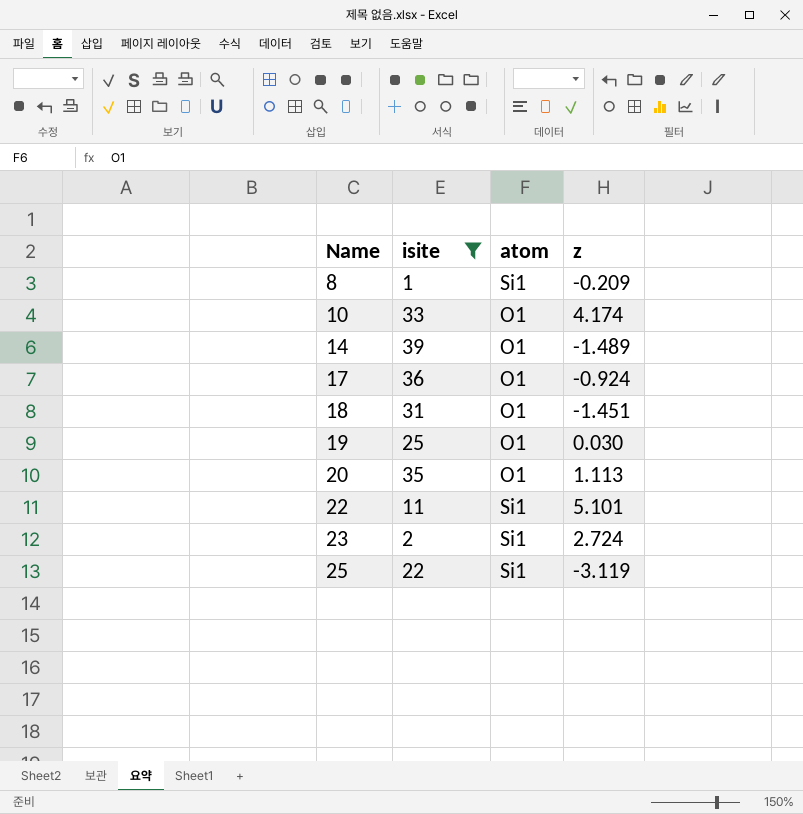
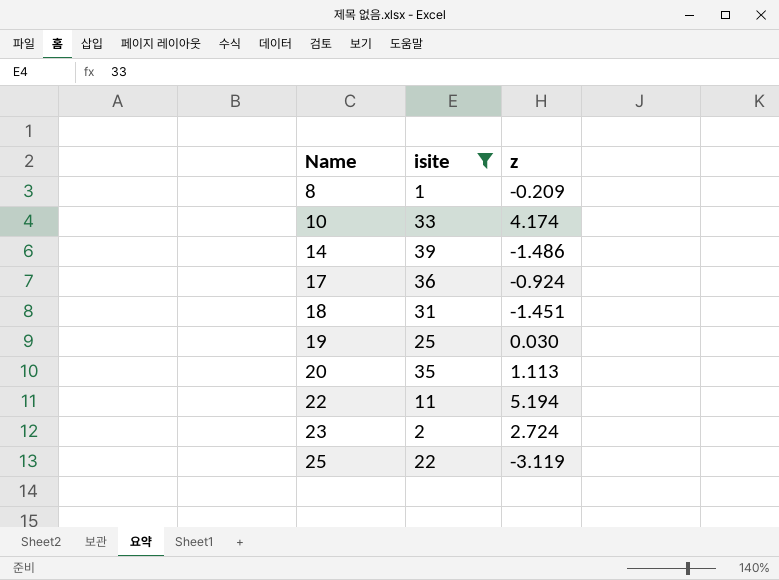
column atom | position: 3 -> none
14 | z: -1.489 -> -1.486
22 | z: 5.101 -> 5.194

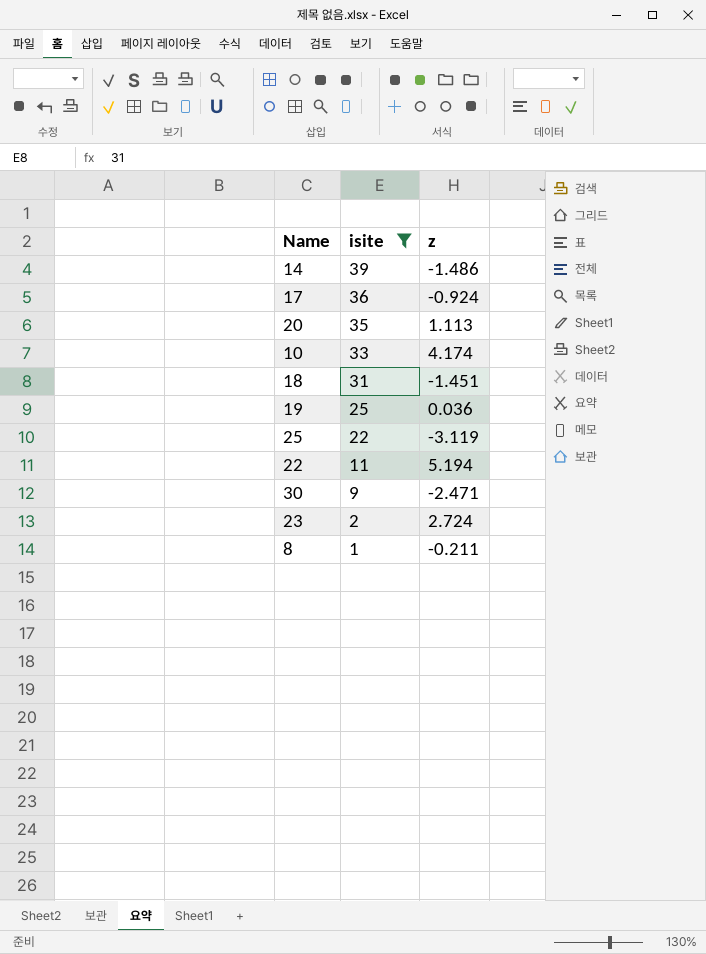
row order: Name ascending -> isite descending
19 | z: 0.030 -> 0.036
row 30: none -> 9 | -2.471
8 | z: -0.209 -> -0.211

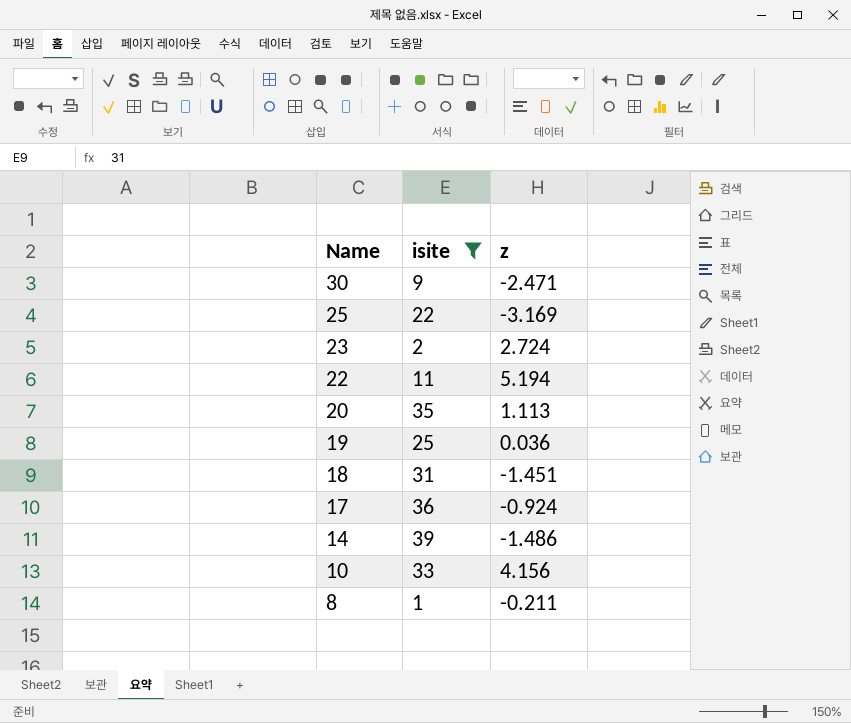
row order: isite descending -> Name descending
25 | z: -3.119 -> -3.169
10 | z: 4.174 -> 4.156

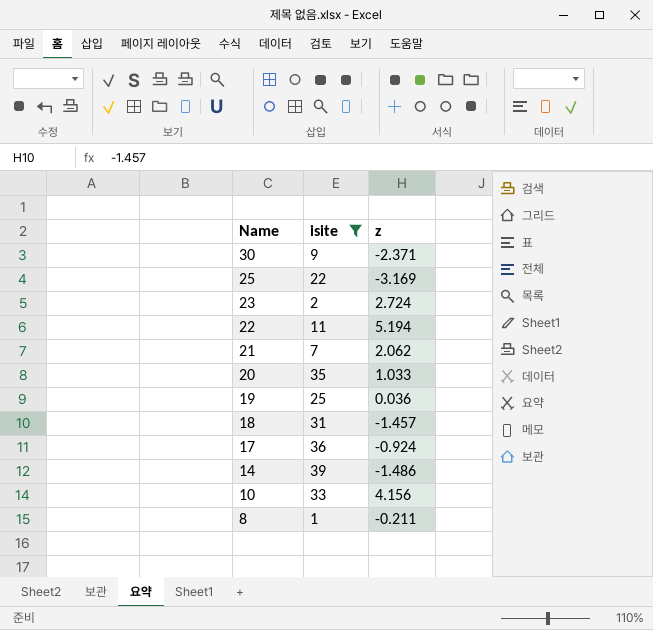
30 | z: -2.471 -> -2.371
row 21: none -> 7 | 2.062
20 | z: 1.113 -> 1.033
18 | z: -1.451 -> -1.457

